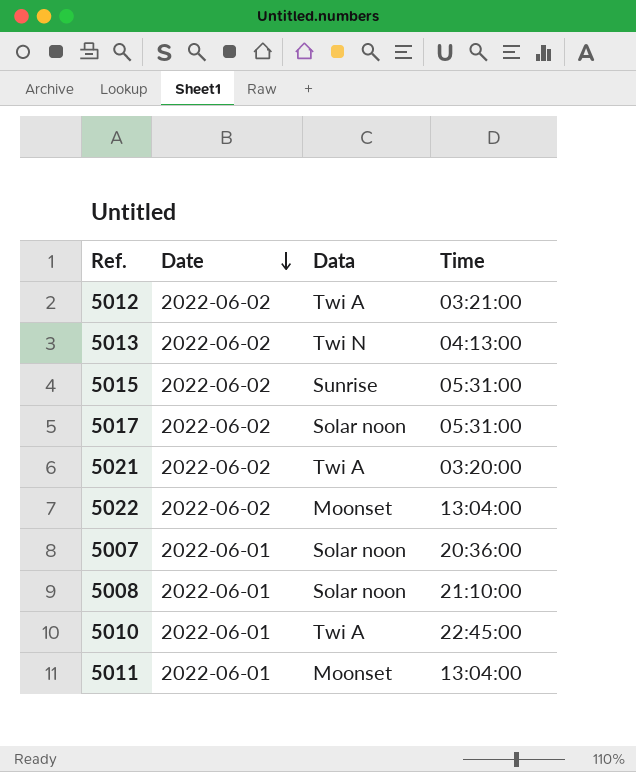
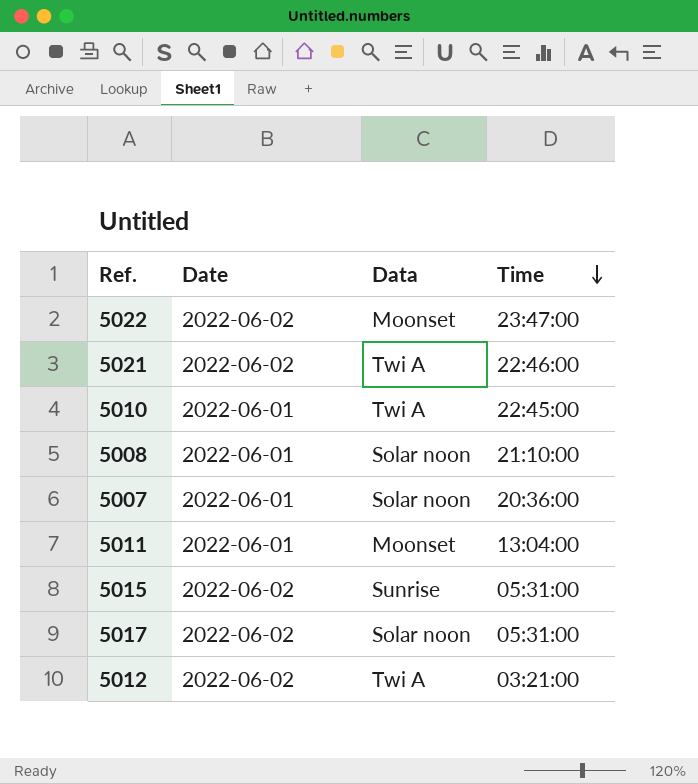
row order: Date descending -> Time descending
row 5013: 2022-06-02 | Twi N | 04:13:00 -> none
5022 | Time: 13:04:00 -> 23:47:00
5021 | Time: 03:20:00 -> 22:46:00

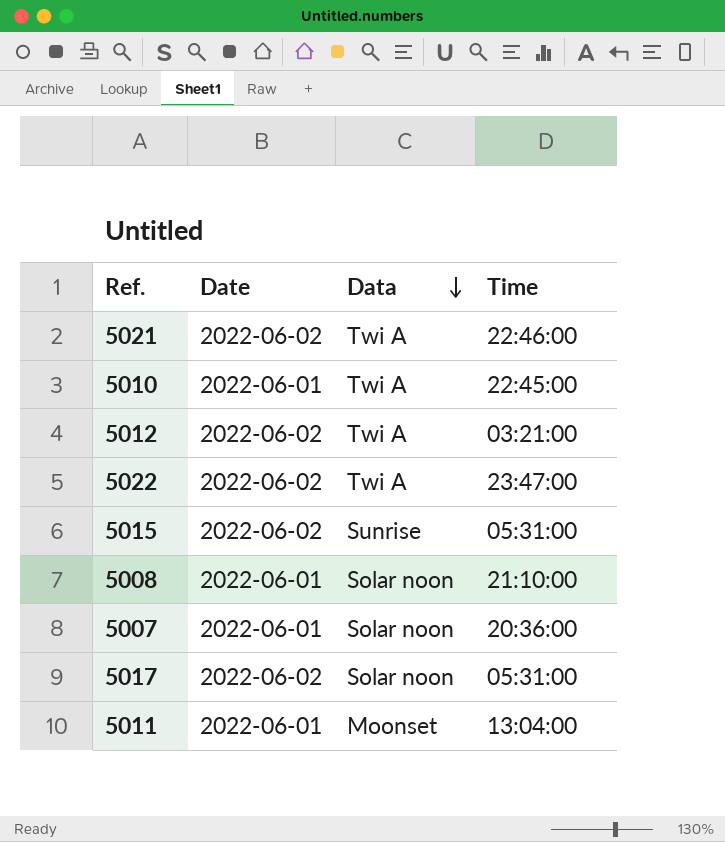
row order: Time descending -> Data descending
5022 | Data: Moonset -> Twi A

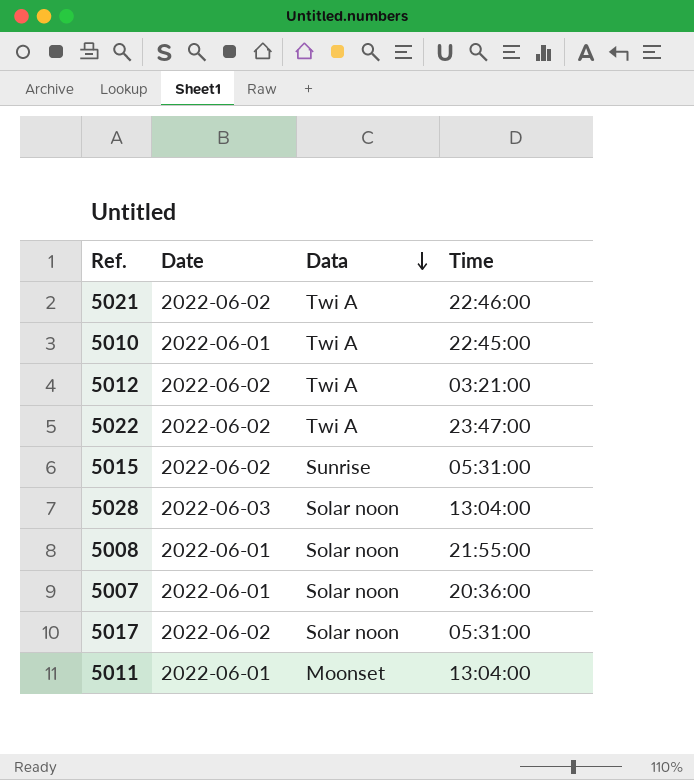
row 5028: none -> 2022-06-03 | Solar noon | 13:04:00
5008 | Time: 21:10:00 -> 21:55:00

